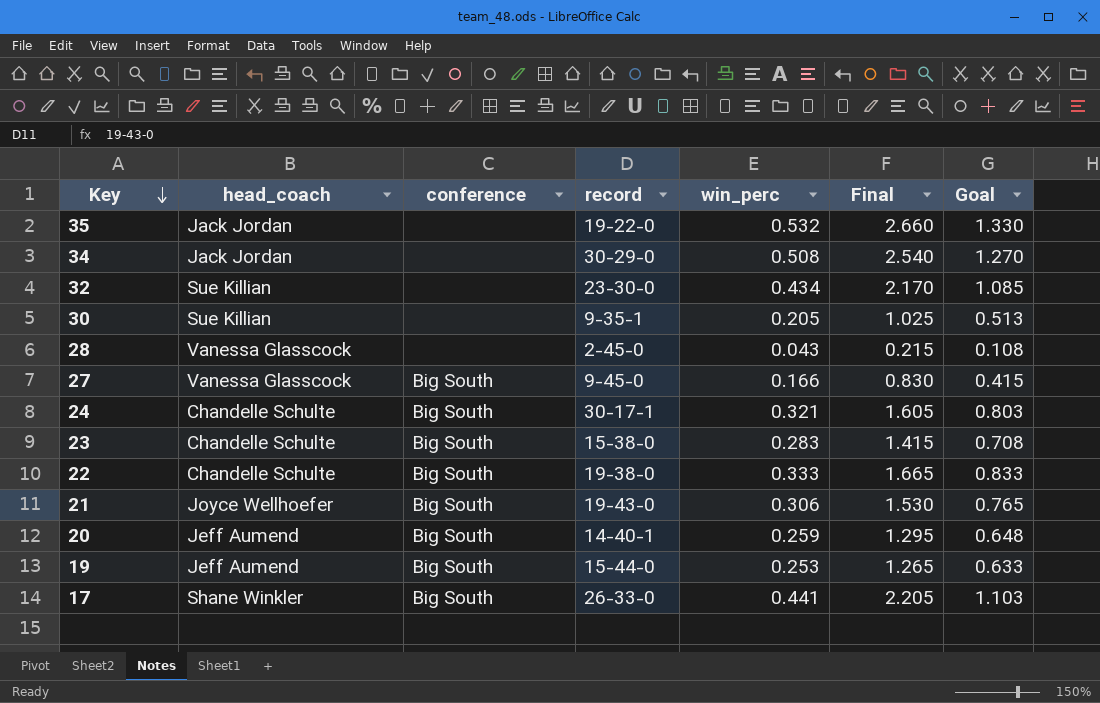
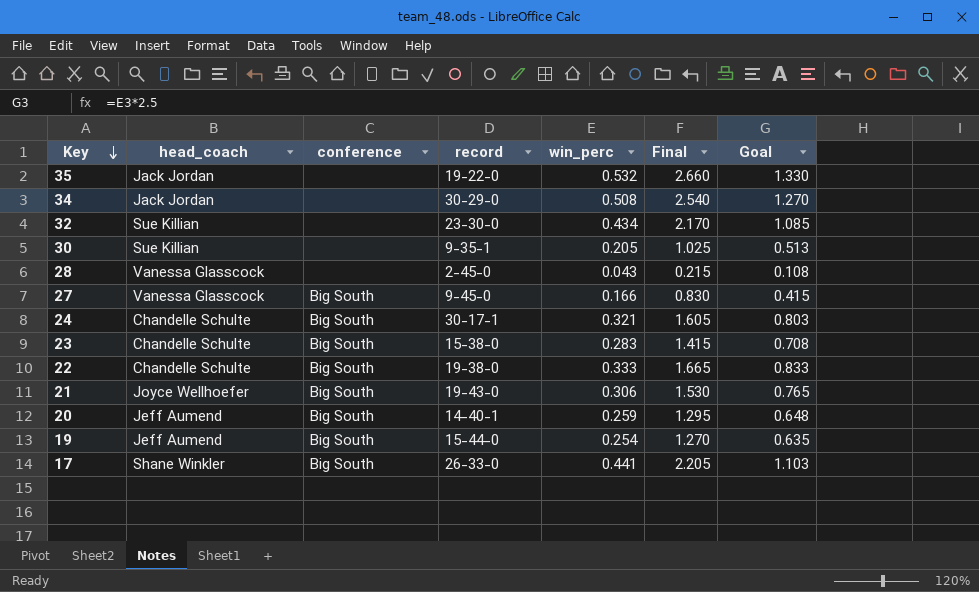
19 | win_perc: 0.253 -> 0.254
19 | Final: 1.265 -> 1.270
19 | Goal: 0.633 -> 0.635

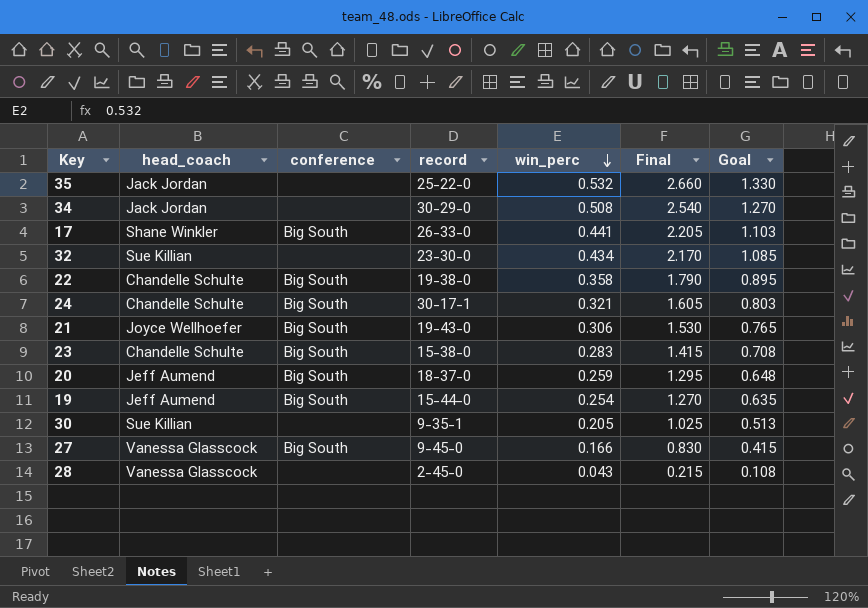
row order: Key descending -> win_perc descending
35 | record: 19-22-0 -> 25-22-0
22 | win_perc: 0.333 -> 0.358
22 | Final: 1.665 -> 1.790
22 | Goal: 0.833 -> 0.895
20 | record: 14-40-1 -> 18-37-0

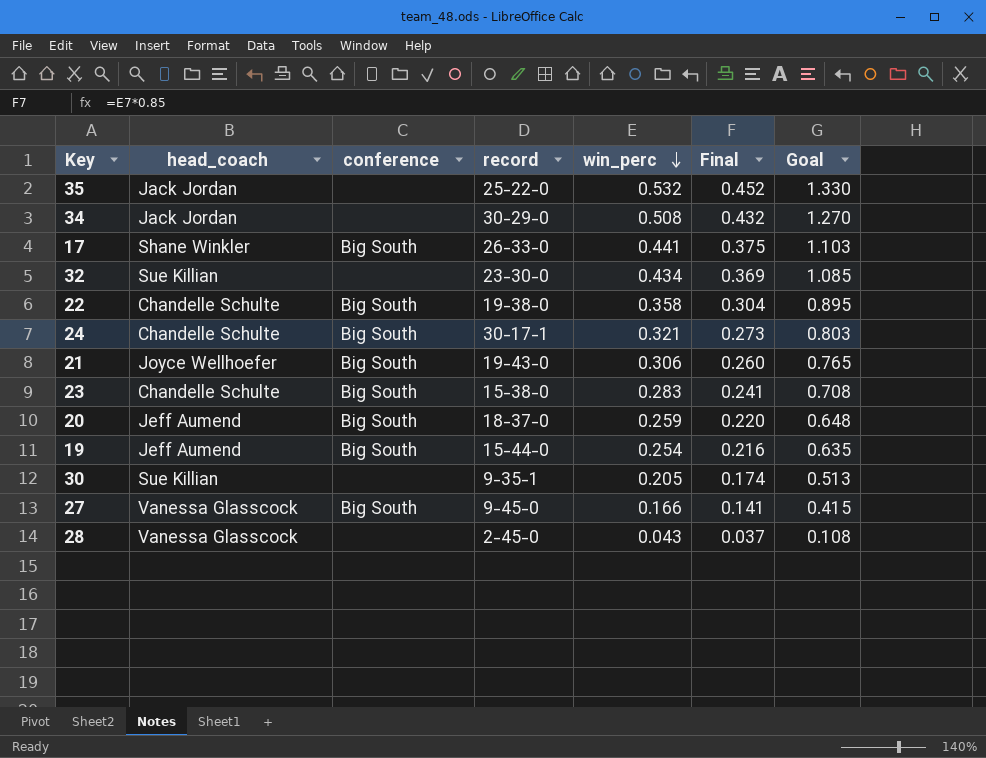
column Final | formula: [win_perc] * 5 -> [win_perc] * 0.85

